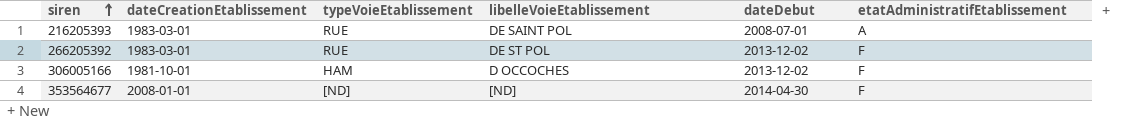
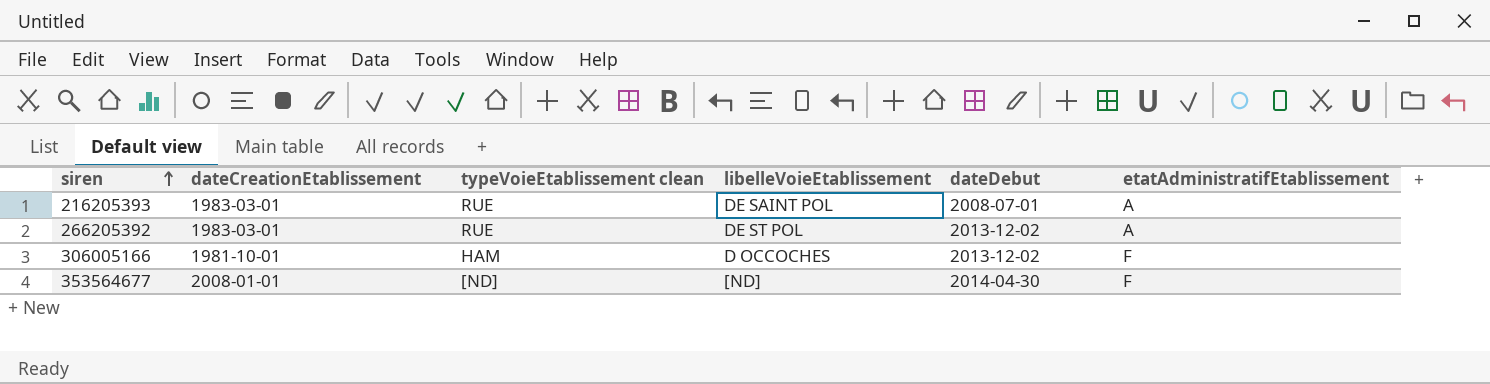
column name: typeVoieEtablissement -> typeVoieEtablissement clean
266205392 | etatAdministratifEtablissement: F -> A

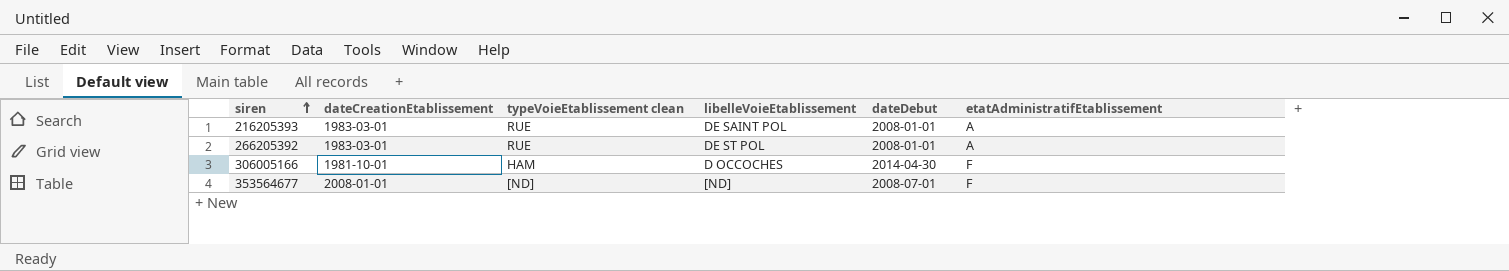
216205393 | dateDebut: 2008-07-01 -> 2008-01-01
266205392 | dateDebut: 2013-12-02 -> 2008-01-01
306005166 | dateDebut: 2013-12-02 -> 2014-04-30
353564677 | dateDebut: 2014-04-30 -> 2008-07-01

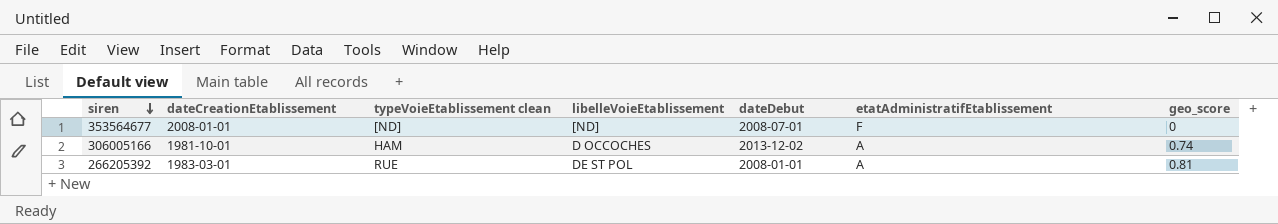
row order: siren ascending -> siren descending
column geo_score | position: none -> 7
row 216205393: 1983-03-01 | RUE | DE SAINT POL | 2008-01-01 | A -> none
306005166 | dateDebut: 2014-04-30 -> 2013-12-02
306005166 | etatAdministratifEtablissement: F -> A

